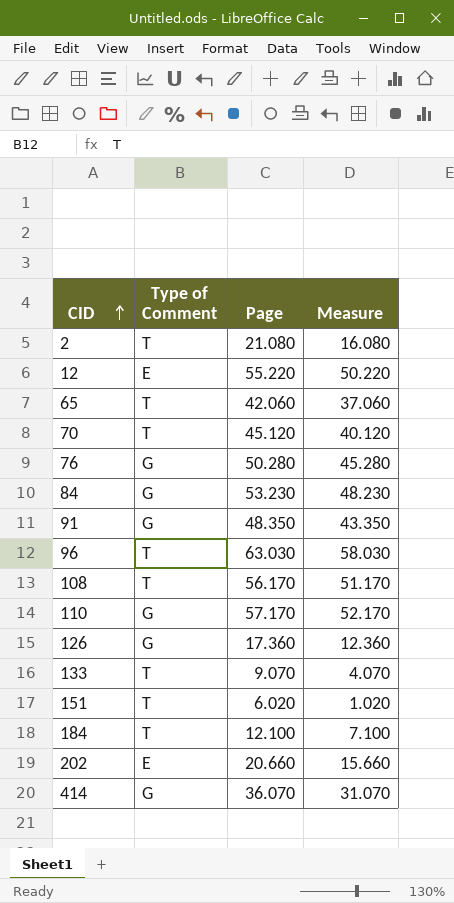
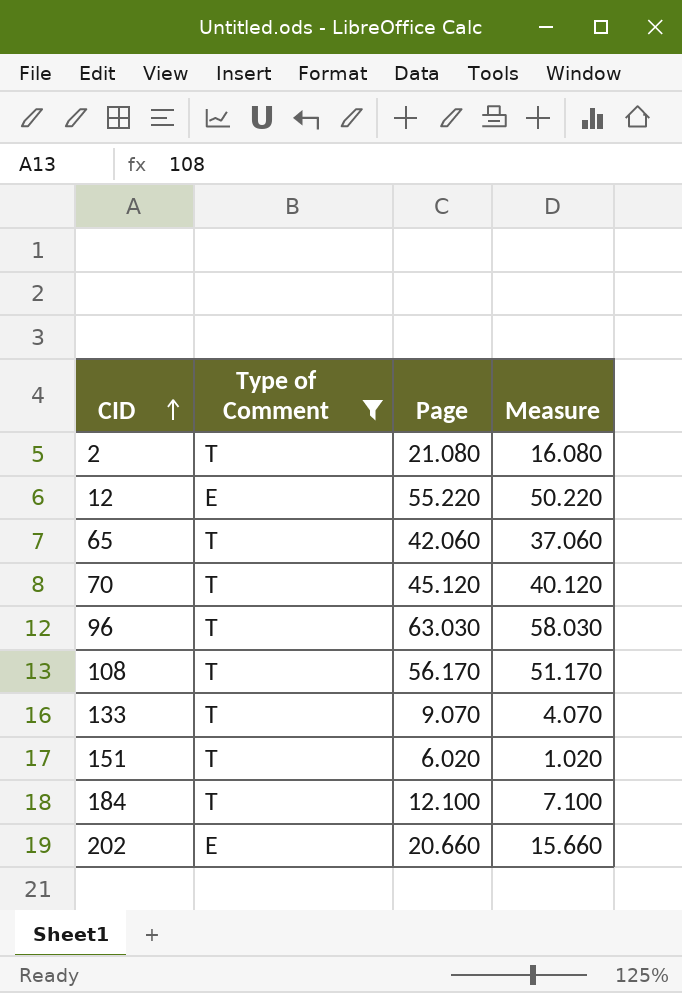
filter: none -> Type of Comment != G

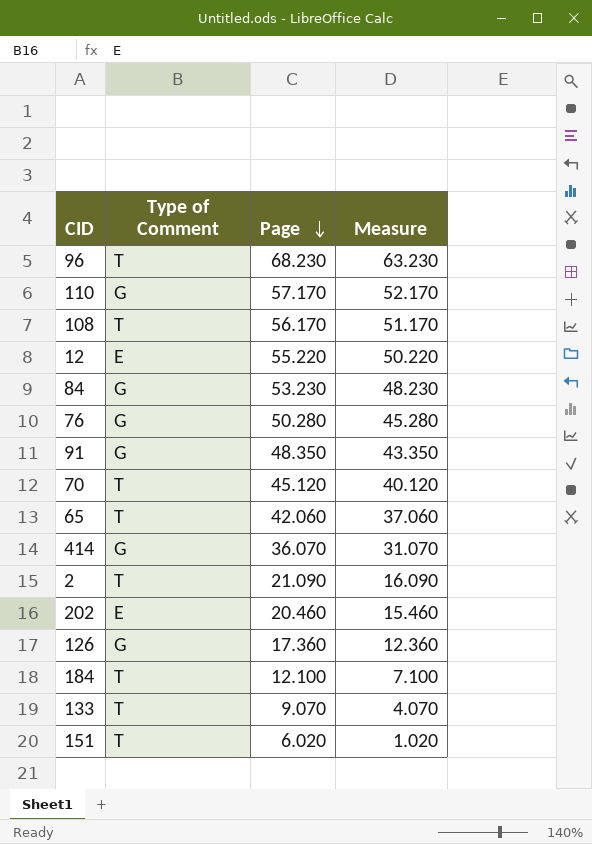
filter: Type of Comment != G -> none
row order: CID ascending -> Page descending
96 | Page: 63.030 -> 68.230
96 | Measure: 58.030 -> 63.230
2 | Page: 21.080 -> 21.090
2 | Measure: 16.080 -> 16.090
202 | Page: 20.660 -> 20.460
202 | Measure: 15.660 -> 15.460

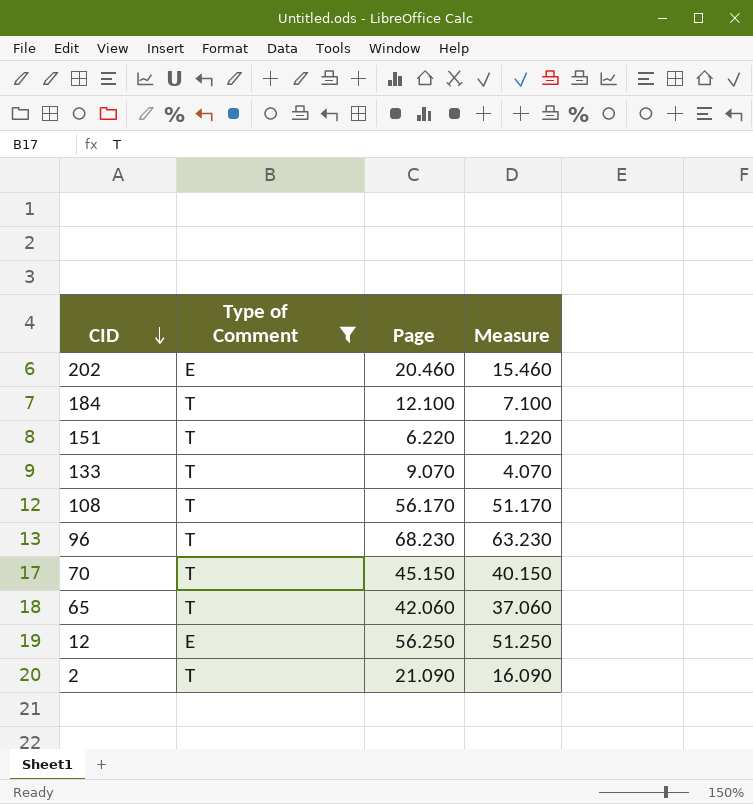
filter: none -> Type of Comment != G
row order: Page descending -> CID descending
151 | Page: 6.020 -> 6.220
151 | Measure: 1.020 -> 1.220
70 | Page: 45.120 -> 45.150
70 | Measure: 40.120 -> 40.150
12 | Page: 55.220 -> 56.250
12 | Measure: 50.220 -> 51.250

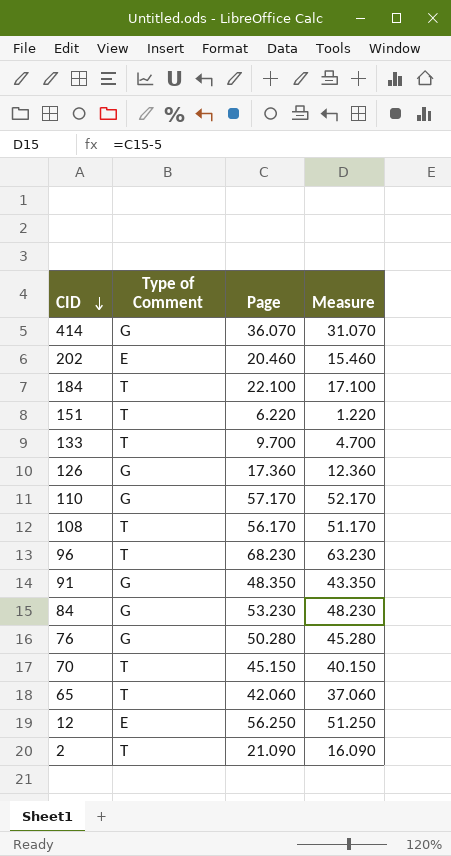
filter: Type of Comment != G -> none
184 | Page: 12.100 -> 22.100
184 | Measure: 7.100 -> 17.100
133 | Page: 9.070 -> 9.700
133 | Measure: 4.070 -> 4.700

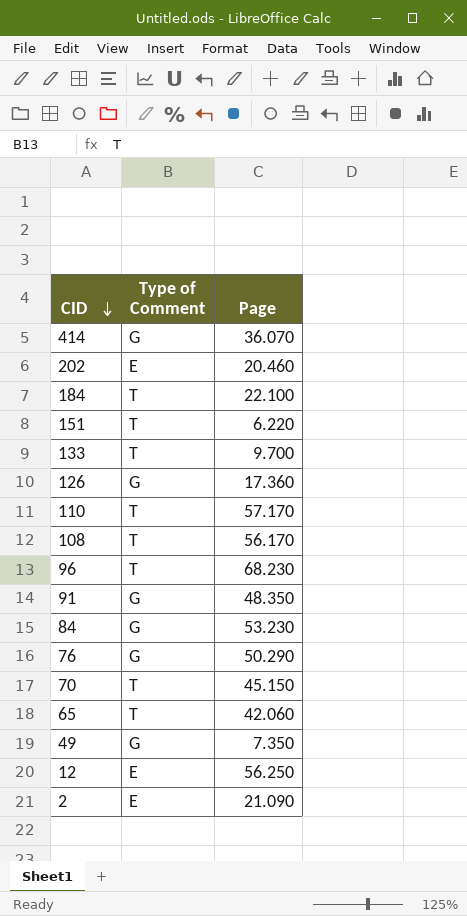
column Measure | formula: [Page] - 5 -> none
110 | Type of Comment: G -> T
76 | Page: 50.280 -> 50.290
row 49: none -> G | 7.350
2 | Type of Comment: T -> E

